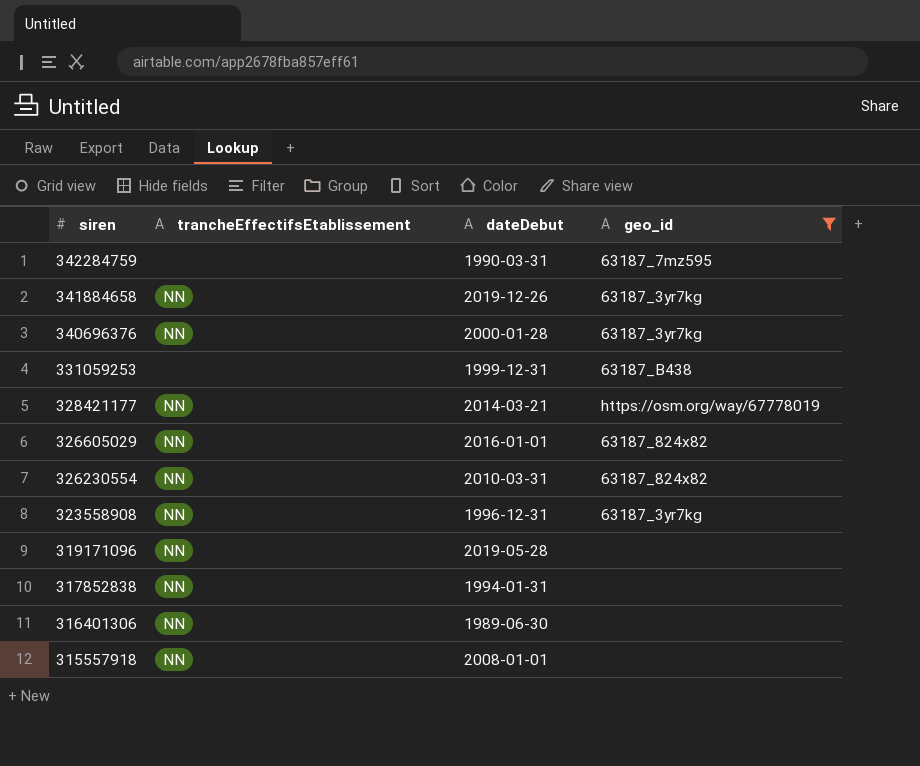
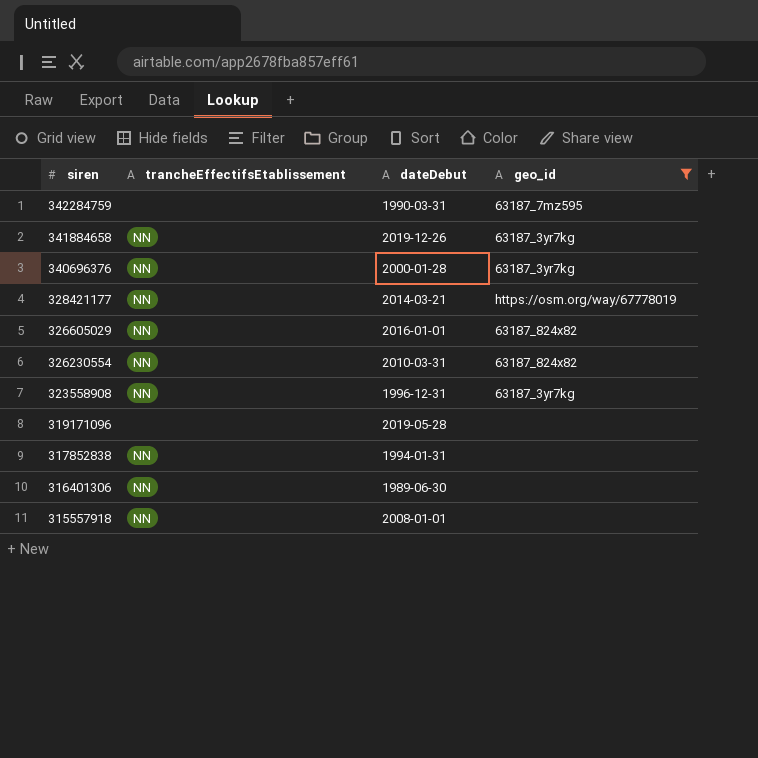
row 331059253: none | 1999-12-31 | 63187_B438 -> none
319171096 | trancheEffectifsEtablissement: NN -> none

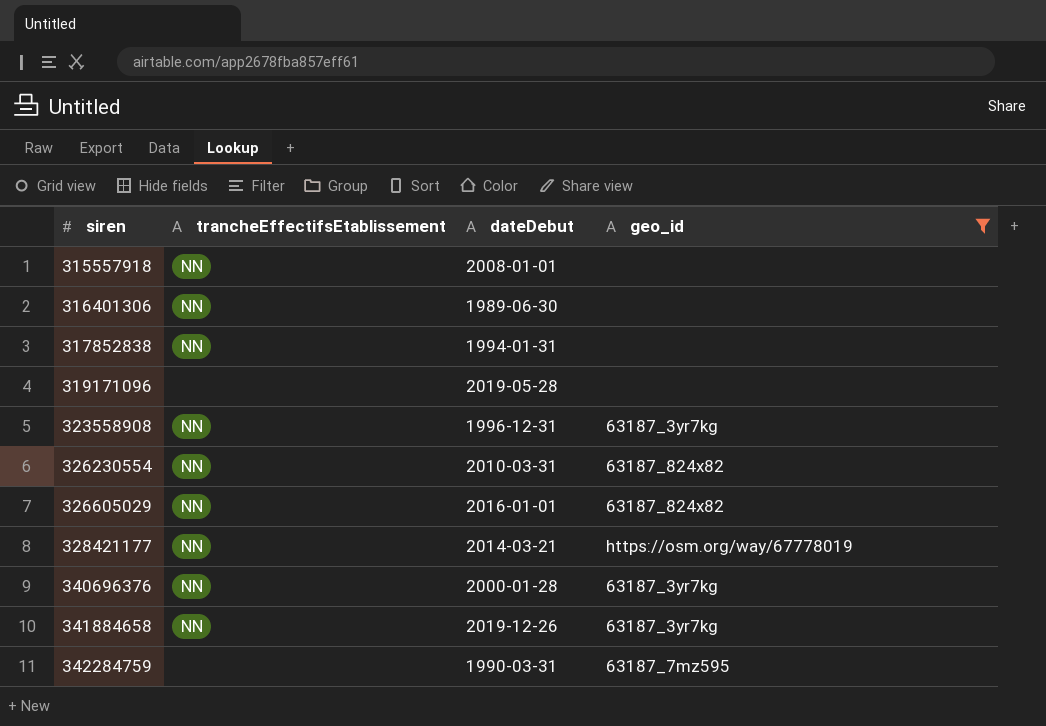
row order: siren descending -> siren ascending

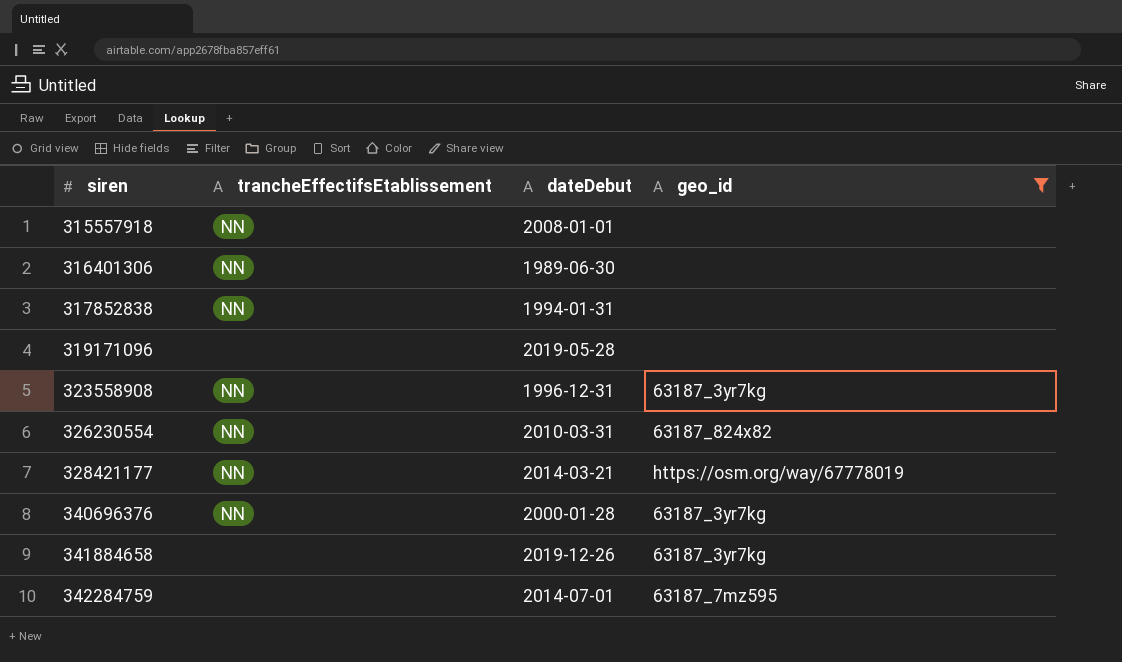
row 326605029: NN | 2016-01-01 | 63187_824x82 -> none
341884658 | trancheEffectifsEtablissement: NN -> none
342284759 | dateDebut: 1990-03-31 -> 2014-07-01

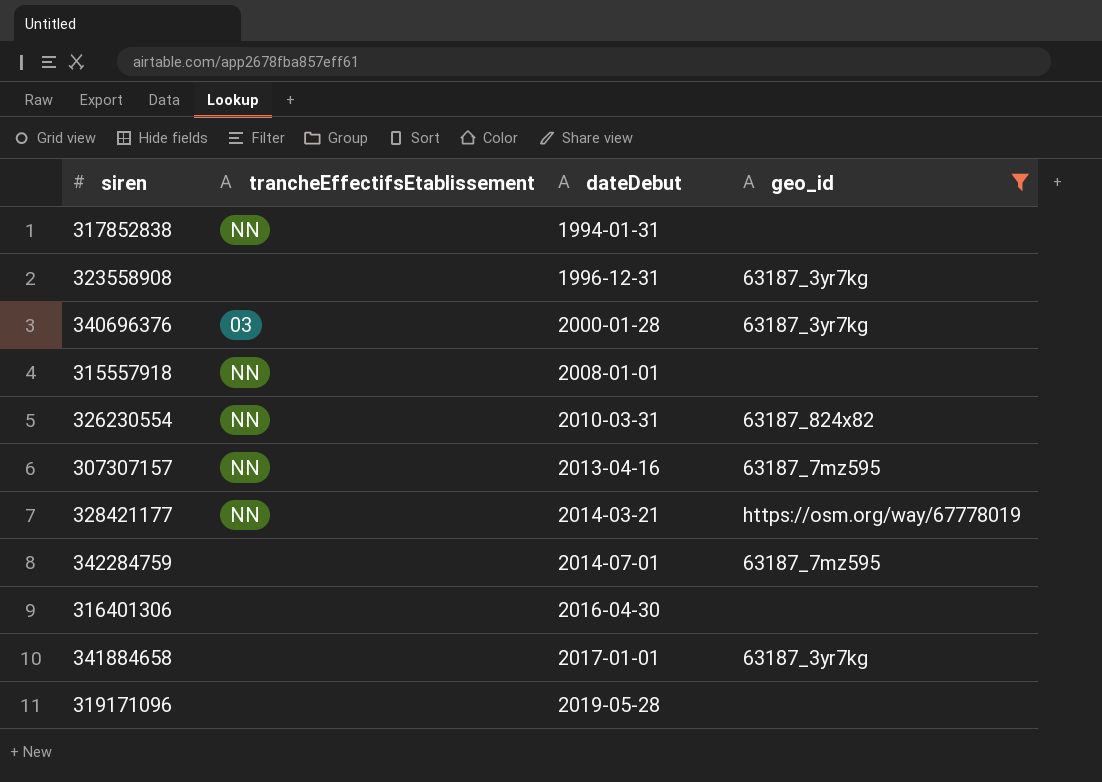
row order: siren ascending -> dateDebut ascending
323558908 | trancheEffectifsEtablissement: NN -> none
340696376 | trancheEffectifsEtablissement: NN -> 03
row 307307157: none -> NN | 2013-04-16 | 63187_7mz595
316401306 | trancheEffectifsEtablissement: NN -> none
316401306 | dateDebut: 1989-06-30 -> 2016-04-30
341884658 | dateDebut: 2019-12-26 -> 2017-01-01

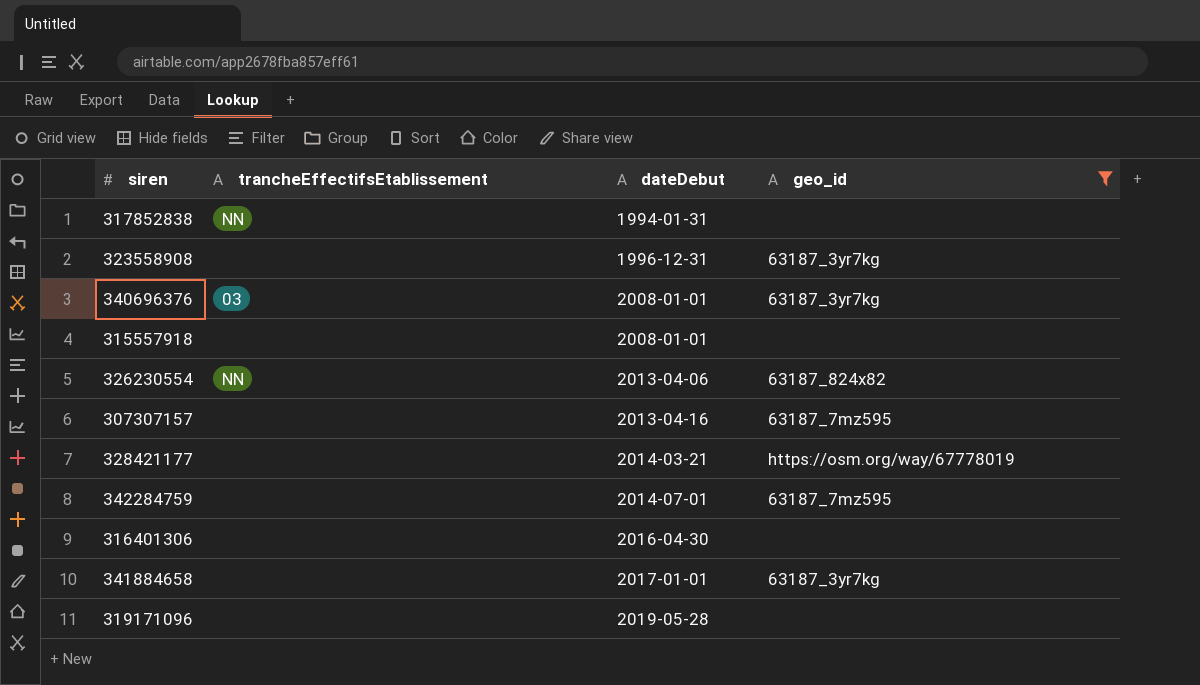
340696376 | dateDebut: 2000-01-28 -> 2008-01-01
315557918 | trancheEffectifsEtablissement: NN -> none
326230554 | dateDebut: 2010-03-31 -> 2013-04-06
307307157 | trancheEffectifsEtablissement: NN -> none
328421177 | trancheEffectifsEtablissement: NN -> none

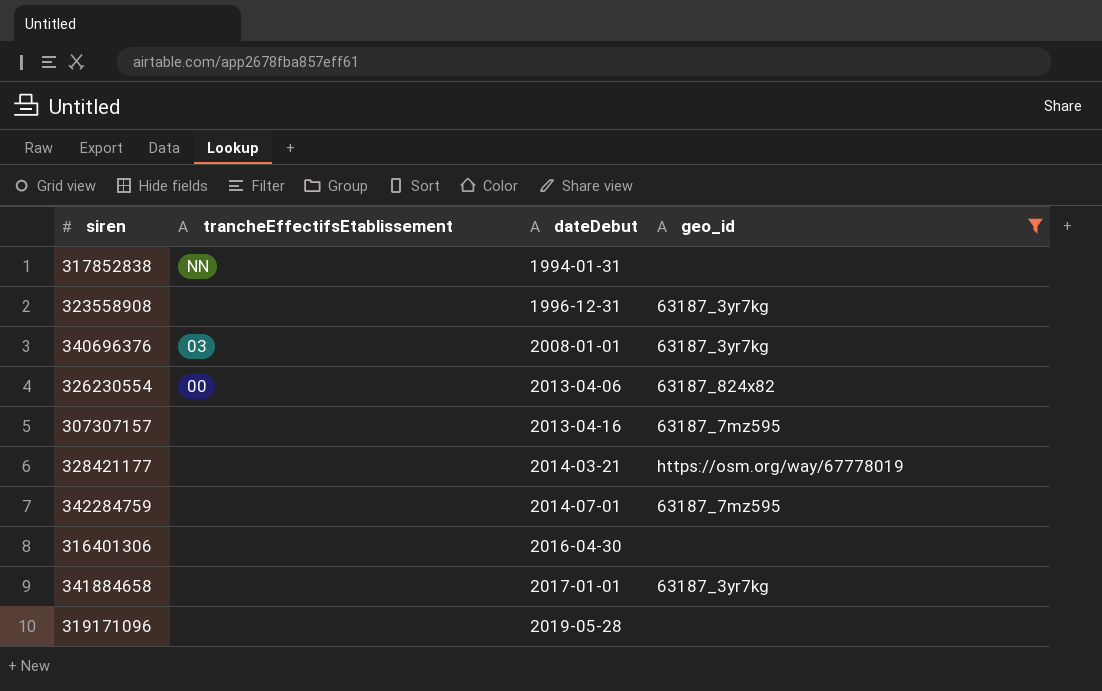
row 315557918: none | 2008-01-01 | none -> none
326230554 | trancheEffectifsEtablissement: NN -> 00

